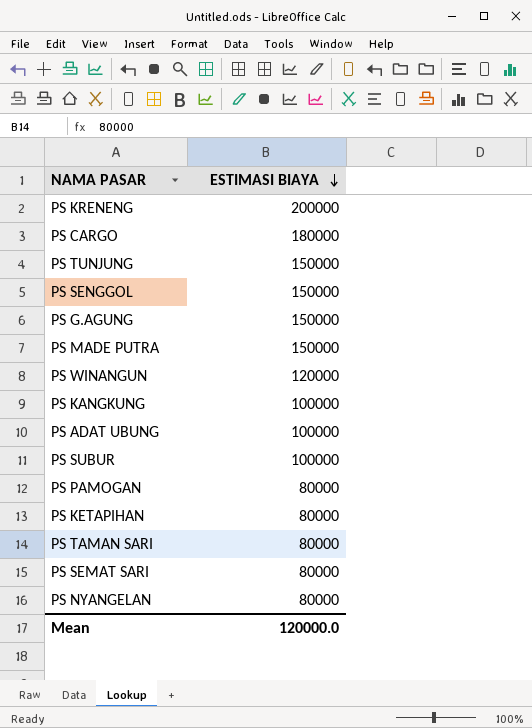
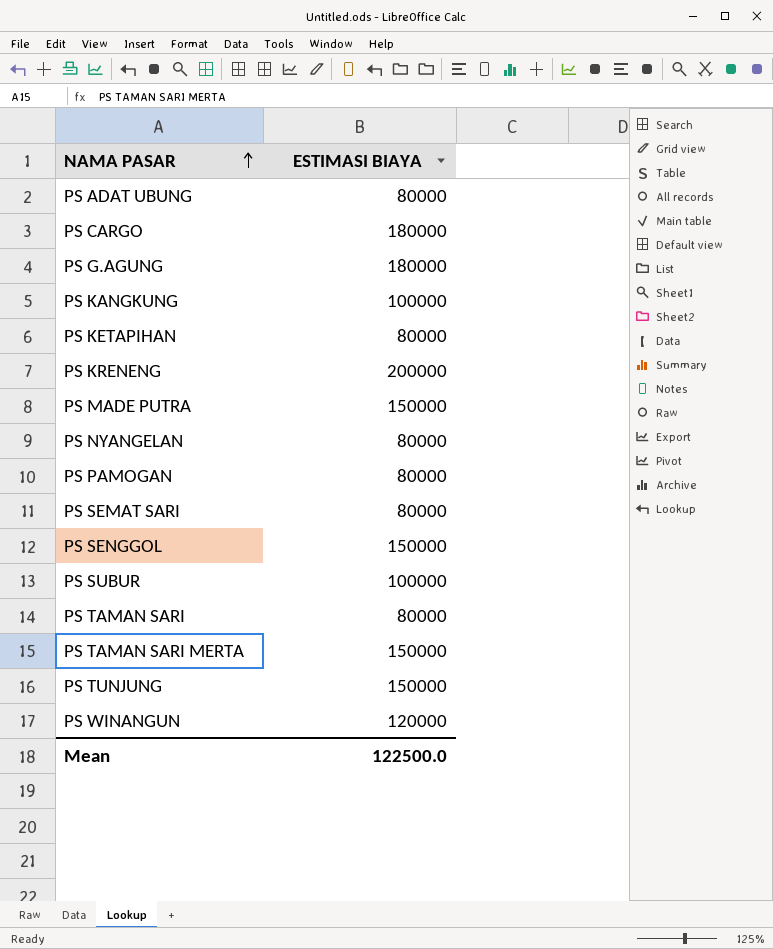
row order: ESTIMASI BIAYA descending -> NAMA PASAR ascending
PS ADAT UBUNG | ESTIMASI BIAYA: 100000 -> 80000
PS G.AGUNG | ESTIMASI BIAYA: 150000 -> 180000
row PS TAMAN SARI MERTA: none -> 150000
Mean | ESTIMASI BIAYA: 120000.0 -> 122500.0

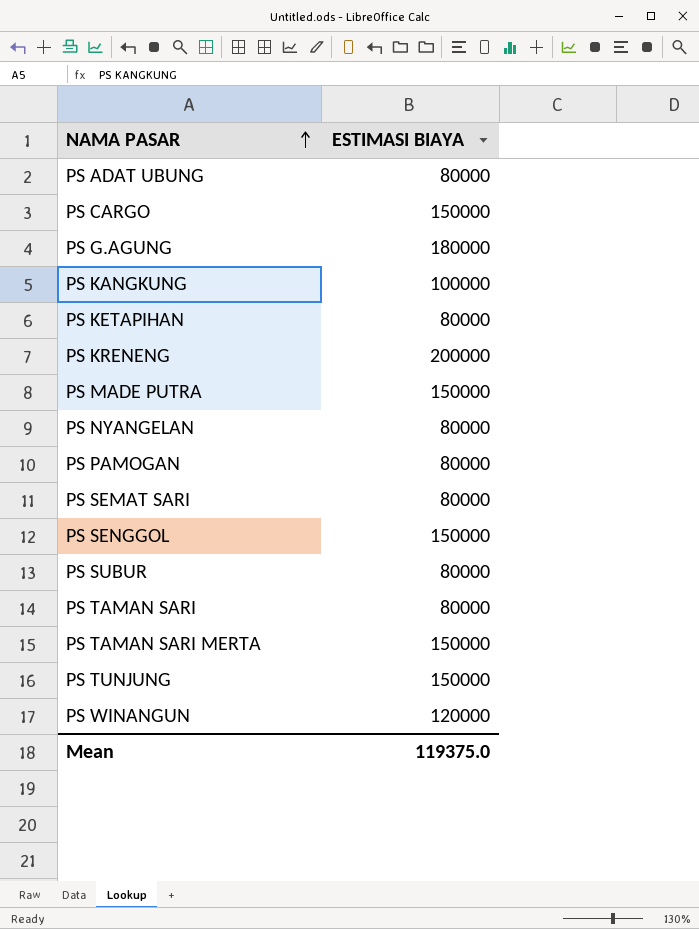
PS CARGO | ESTIMASI BIAYA: 180000 -> 150000
PS SUBUR | ESTIMASI BIAYA: 100000 -> 80000
Mean | ESTIMASI BIAYA: 122500.0 -> 119375.0

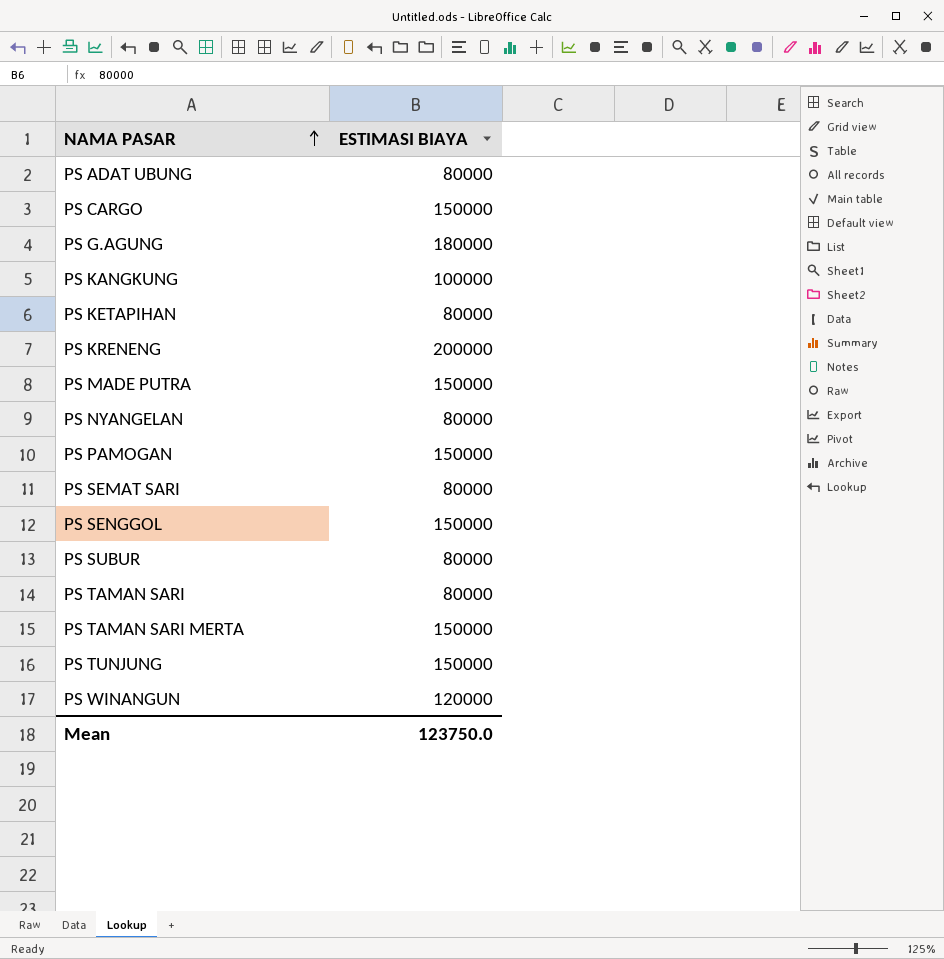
PS PAMOGAN | ESTIMASI BIAYA: 80000 -> 150000
Mean | ESTIMASI BIAYA: 119375.0 -> 123750.0

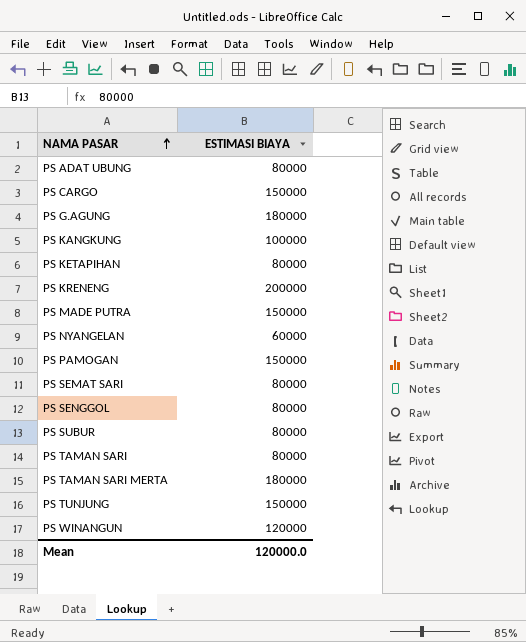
PS NYANGELAN | ESTIMASI BIAYA: 80000 -> 60000
PS SENGGOL | ESTIMASI BIAYA: 150000 -> 80000
PS TAMAN SARI MERTA | ESTIMASI BIAYA: 150000 -> 180000
Mean | ESTIMASI BIAYA: 123750.0 -> 120000.0

